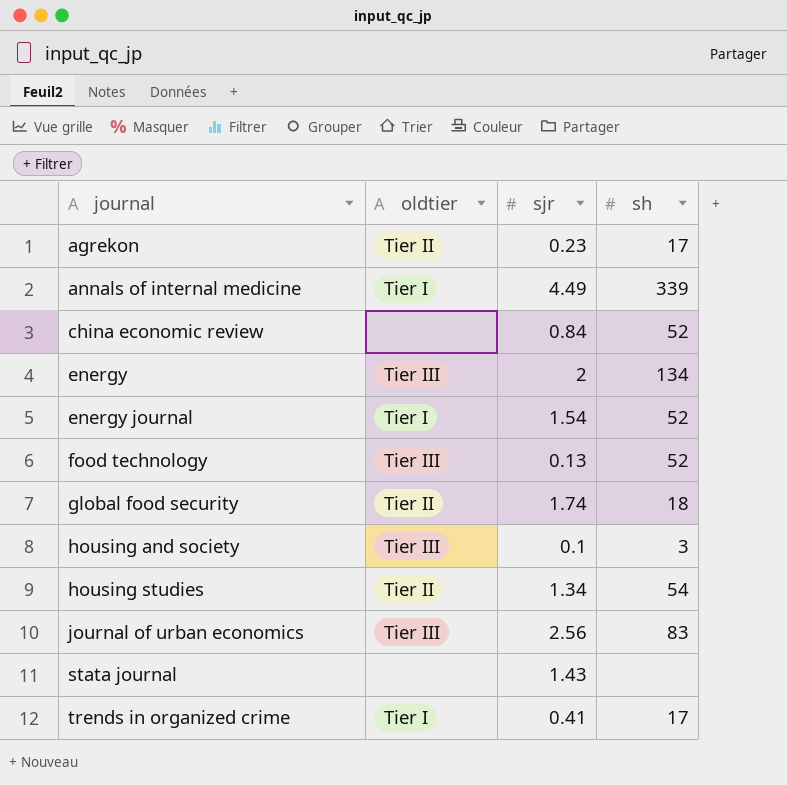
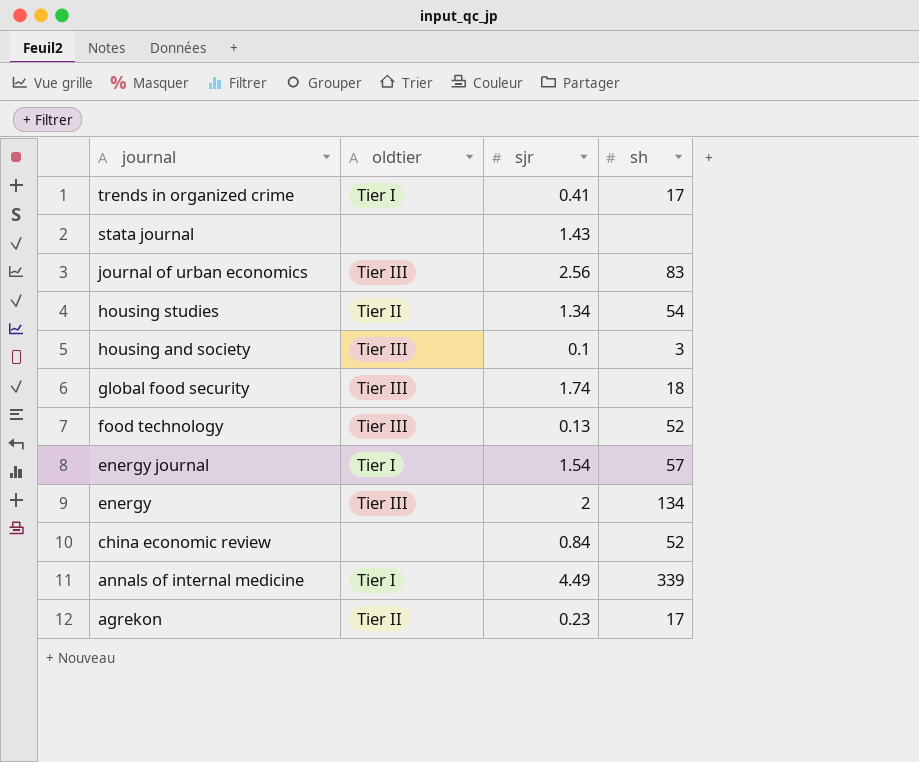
row order: journal ascending -> journal descending
global food security | oldtier: Tier II -> Tier III
energy journal | sh: 52 -> 57

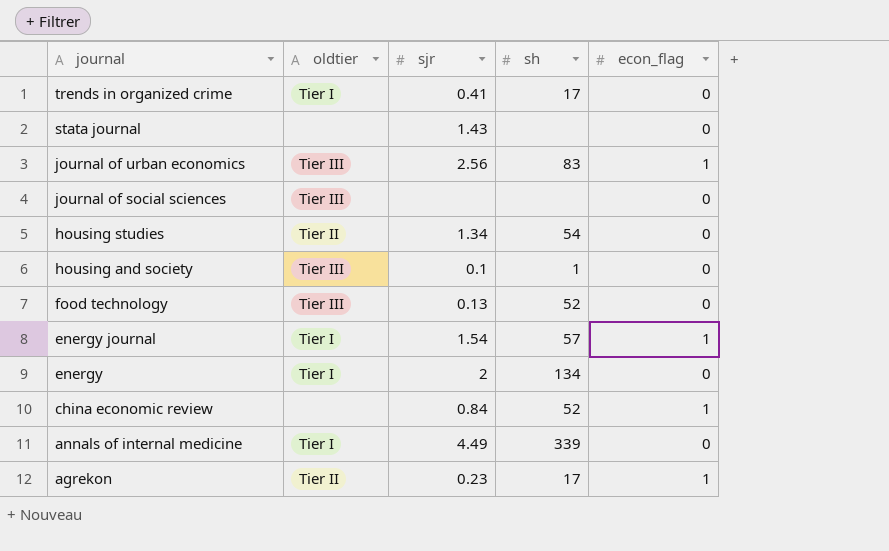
column econ_flag | position: none -> 5
row global food security: Tier III | 1.74 | 18 -> none
row journal of social sciences: none -> Tier III | none | none | 0
housing and society | sh: 3 -> 1
energy | oldtier: Tier III -> Tier I

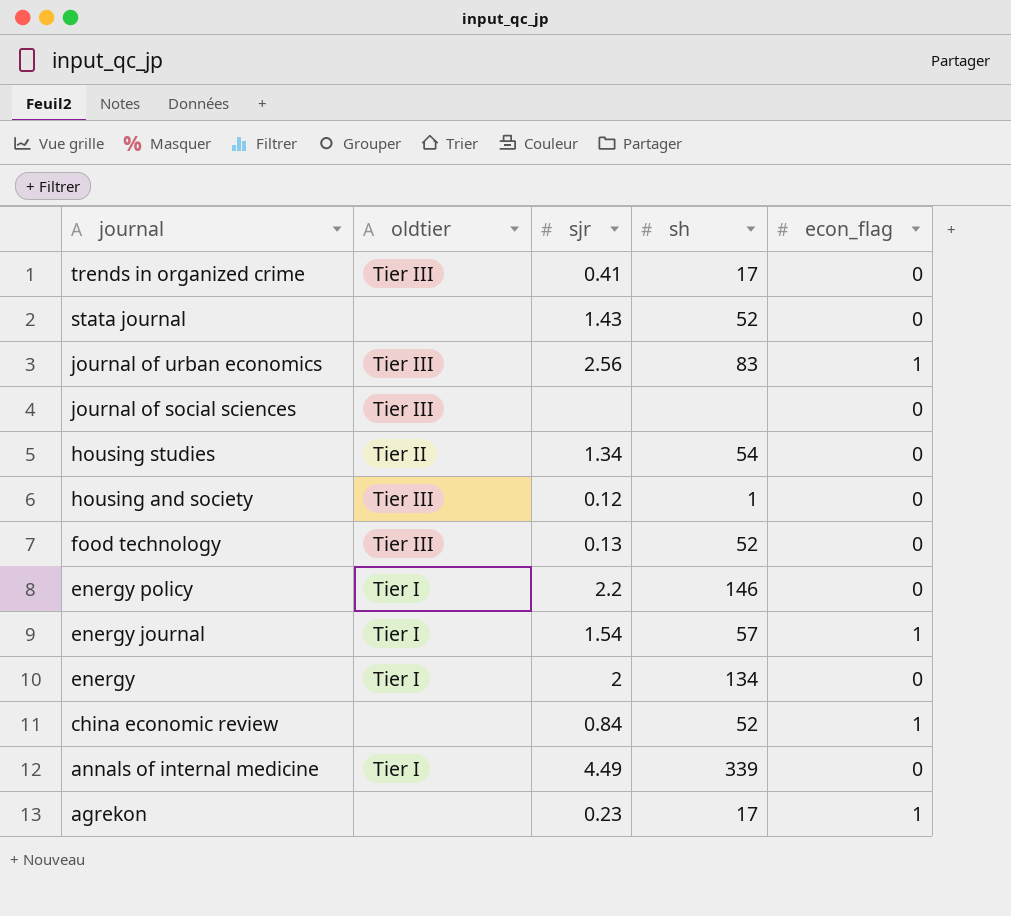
trends in organized crime | oldtier: Tier I -> Tier III
stata journal | sh: none -> 52
housing and society | sjr: 0.1 -> 0.12
row energy policy: none -> Tier I | 2.2 | 146 | 0
agrekon | oldtier: Tier II -> none

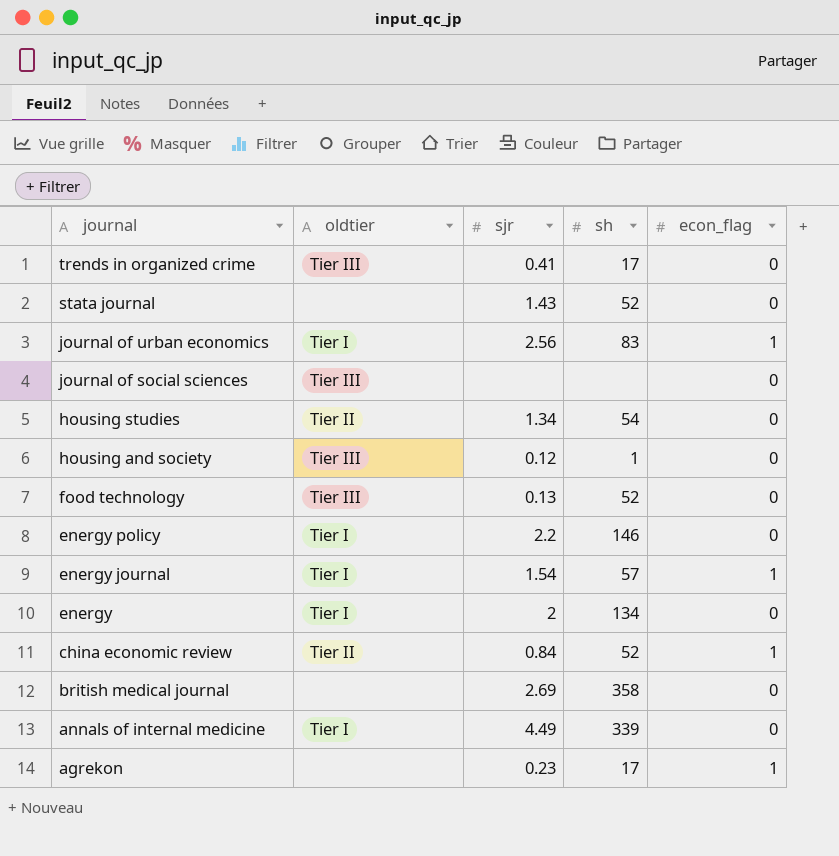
journal of urban economics | oldtier: Tier III -> Tier I
china economic review | oldtier: none -> Tier II
row british medical journal: none -> none | 2.69 | 358 | 0

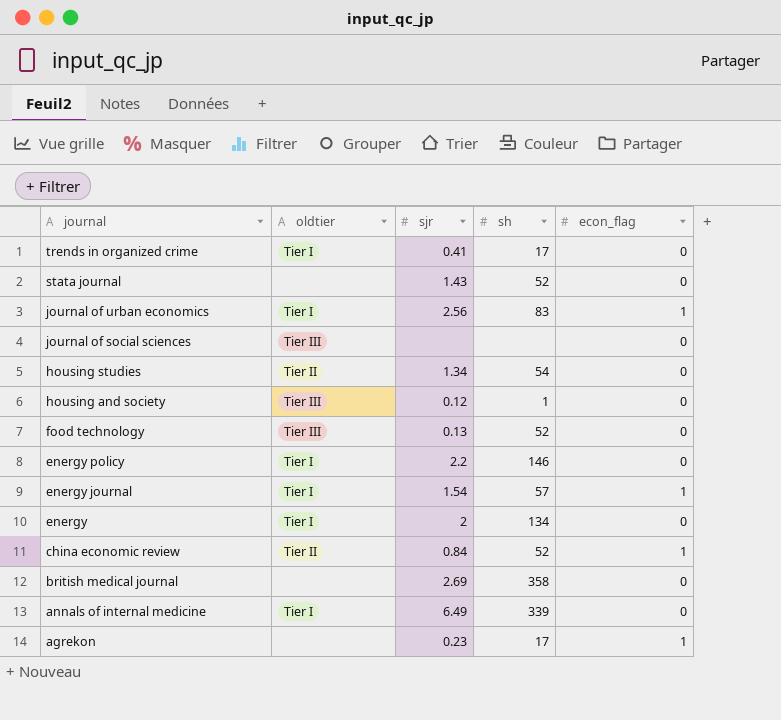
trends in organized crime | oldtier: Tier III -> Tier I
annals of internal medicine | sjr: 4.49 -> 6.49

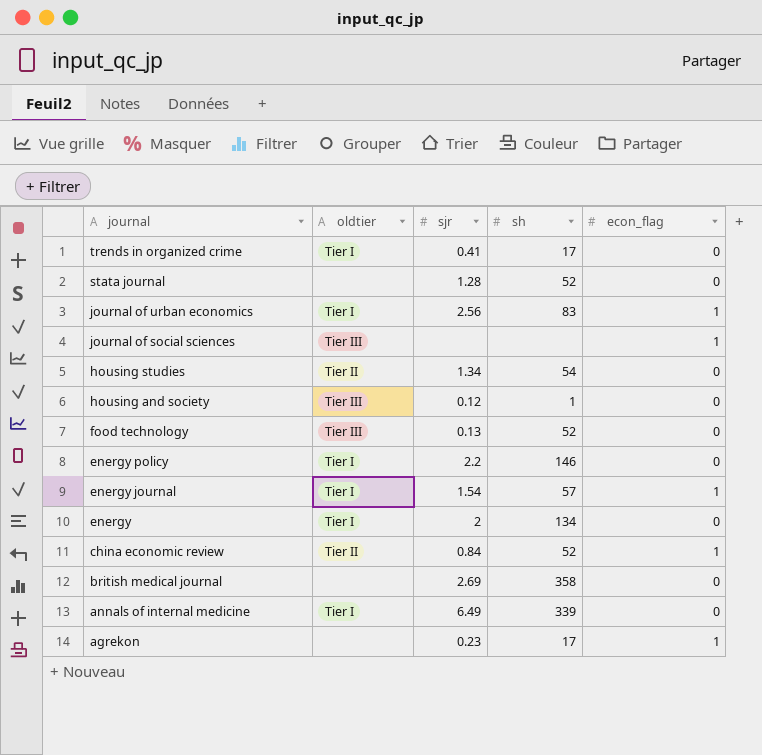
stata journal | sjr: 1.43 -> 1.28
journal of social sciences | econ_flag: 0 -> 1

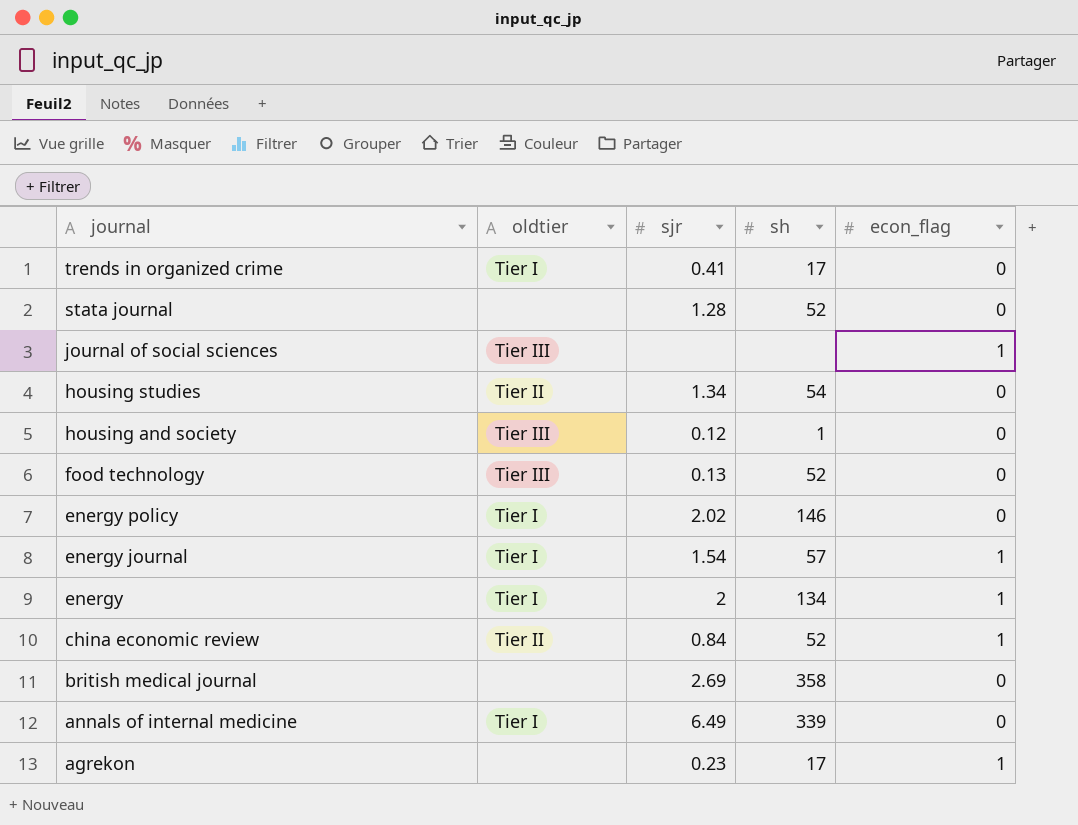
row journal of urban economics: Tier I | 2.56 | 83 | 1 -> none
energy policy | sjr: 2.2 -> 2.02
energy | econ_flag: 0 -> 1

